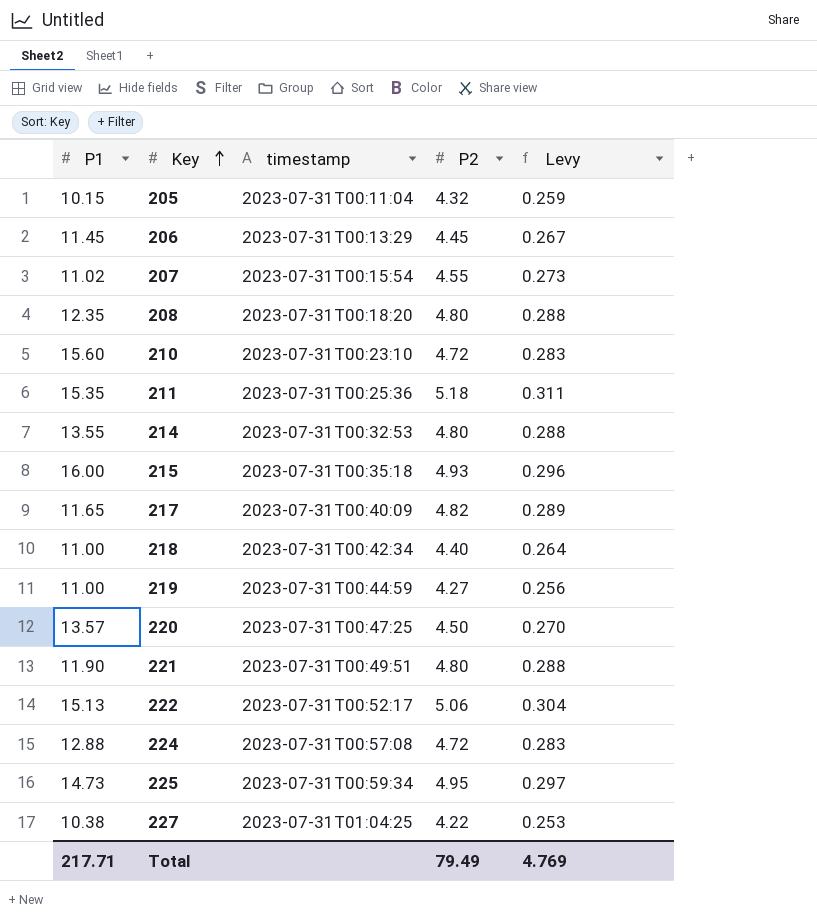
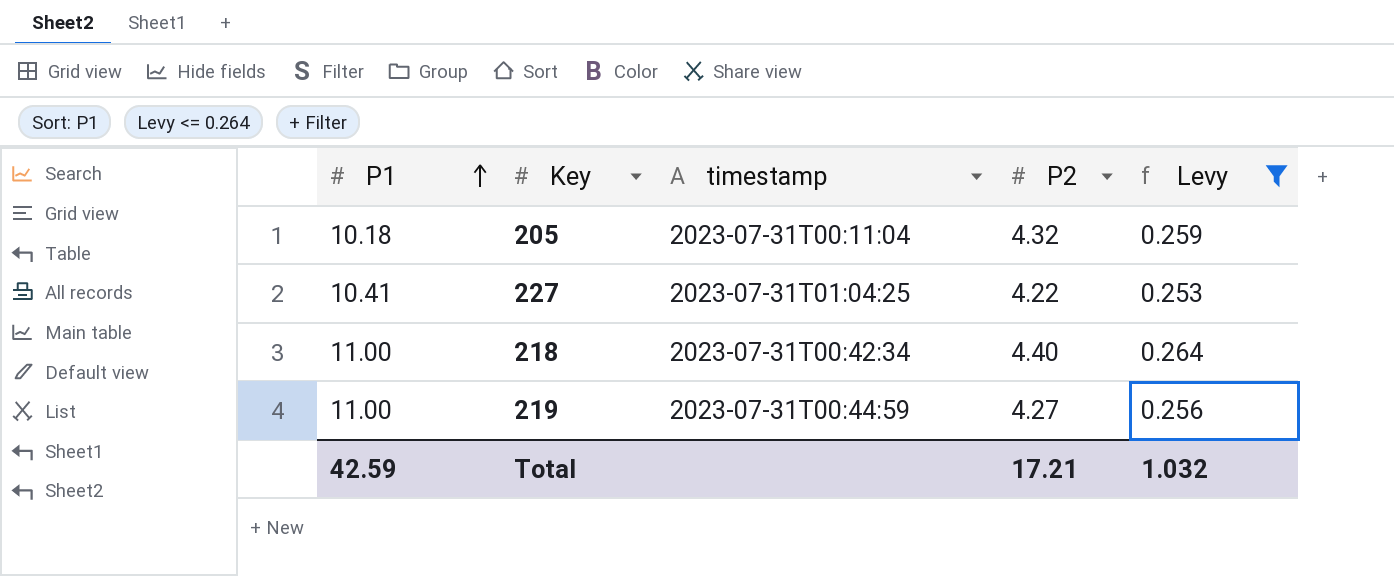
filter: none -> Levy <= 0.264
row order: Key ascending -> P1 ascending
205 | P1: 10.15 -> 10.18
227 | P1: 10.38 -> 10.41
Total | P1: 217.71 -> 42.59
Total | P2: 79.49 -> 17.21
Total | Levy: 4.769 -> 1.032

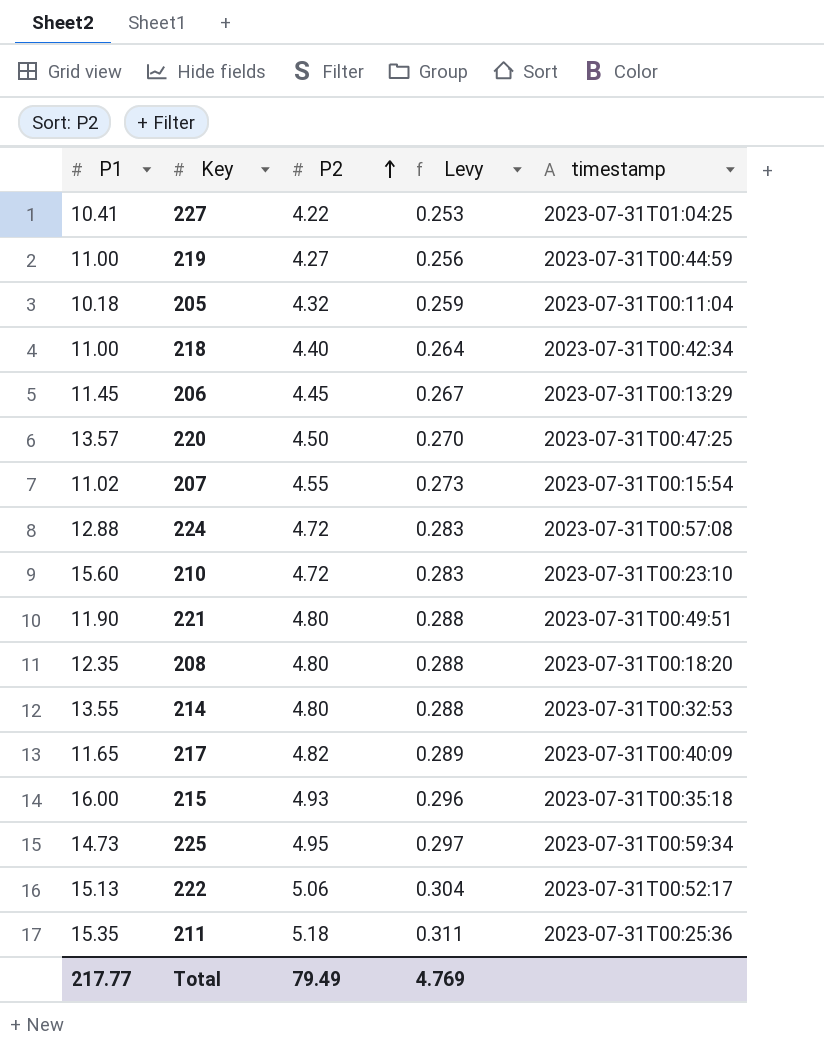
filter: Levy <= 0.264 -> none
row order: P1 ascending -> P2 ascending
column timestamp | position: 3 -> 5
Total | P1: 42.59 -> 217.77
Total | P2: 17.21 -> 79.49
Total | Levy: 1.032 -> 4.769

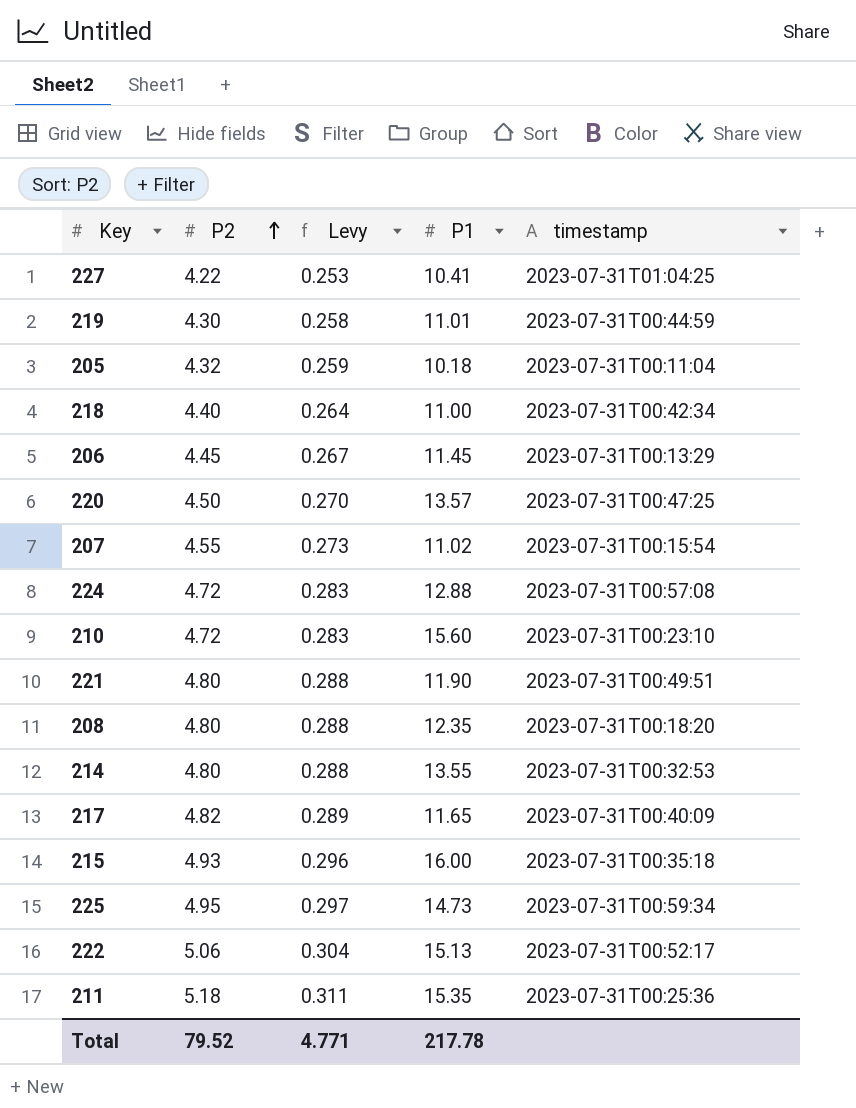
column P1 | position: 1 -> 4
219 | P2: 4.27 -> 4.30
219 | Levy: 0.256 -> 0.258
219 | P1: 11.00 -> 11.01
Total | P2: 79.49 -> 79.52
Total | Levy: 4.769 -> 4.771
Total | P1: 217.77 -> 217.78

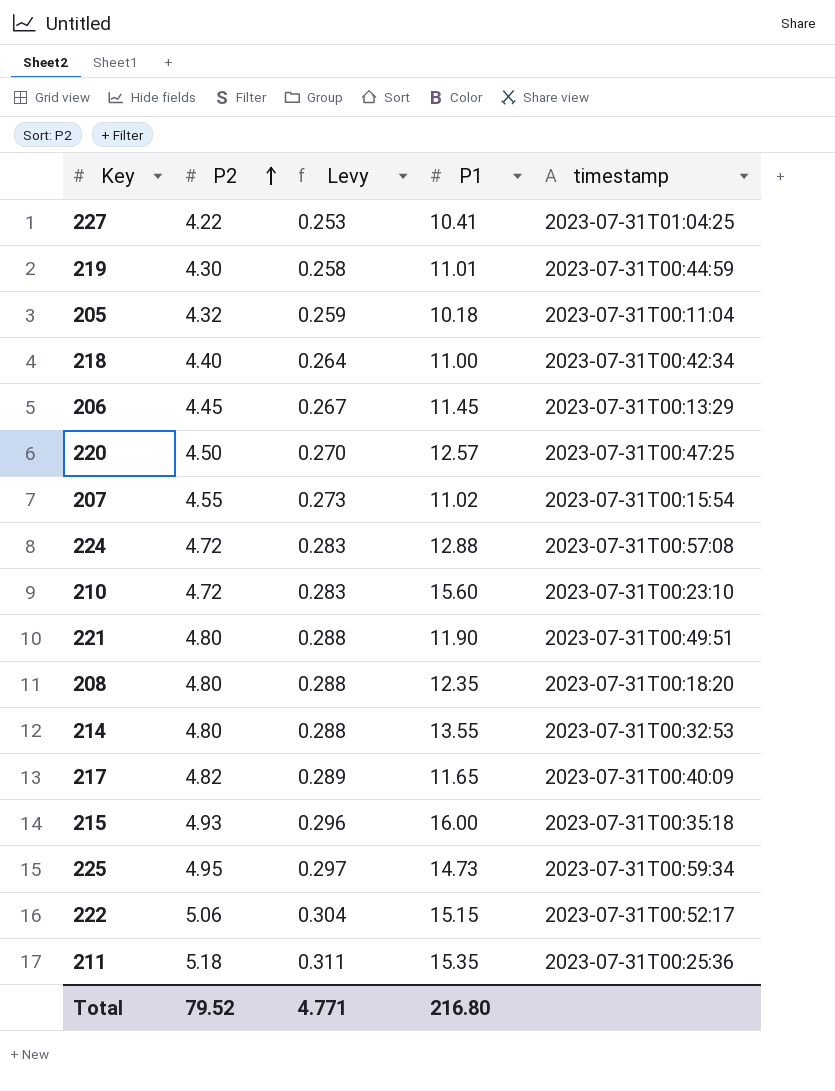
220 | P1: 13.57 -> 12.57
222 | P1: 15.13 -> 15.15
Total | P1: 217.78 -> 216.80

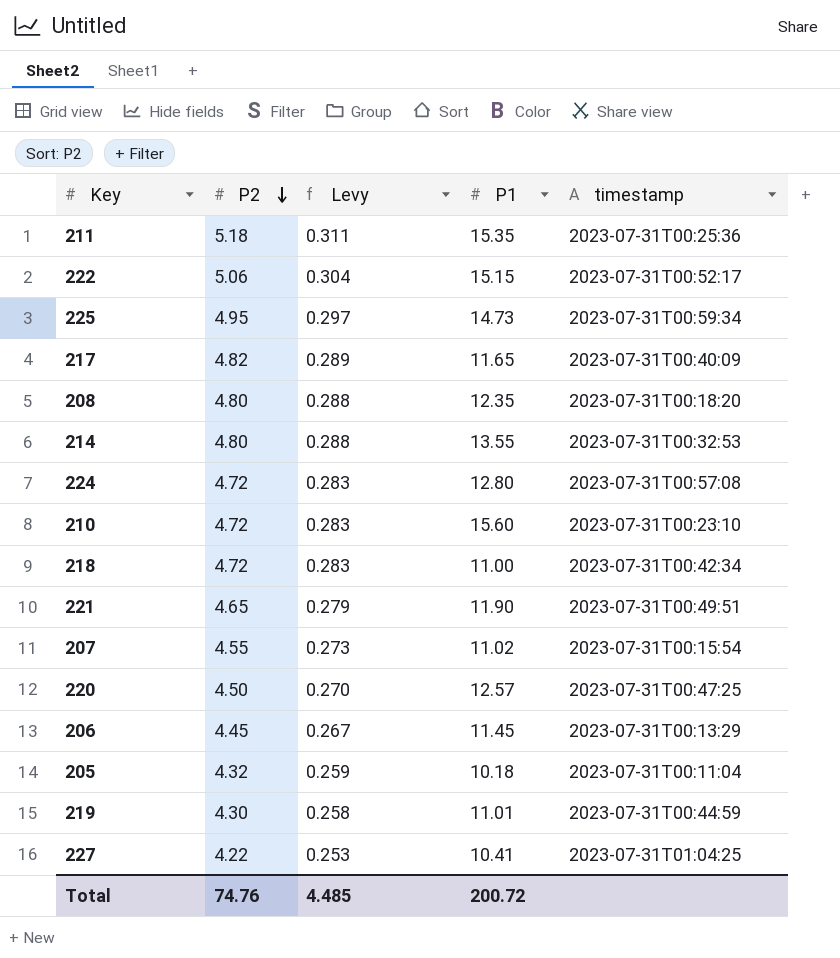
row order: P2 ascending -> P2 descending
row 215: 4.93 | 0.296 | 16.00 | 2023-07-31T00:35:18 -> none
224 | P1: 12.88 -> 12.80
218 | P2: 4.40 -> 4.72
218 | Levy: 0.264 -> 0.283
221 | P2: 4.80 -> 4.65
221 | Levy: 0.288 -> 0.279
Total | P2: 79.52 -> 74.76
Total | Levy: 4.771 -> 4.485
Total | P1: 216.80 -> 200.72

